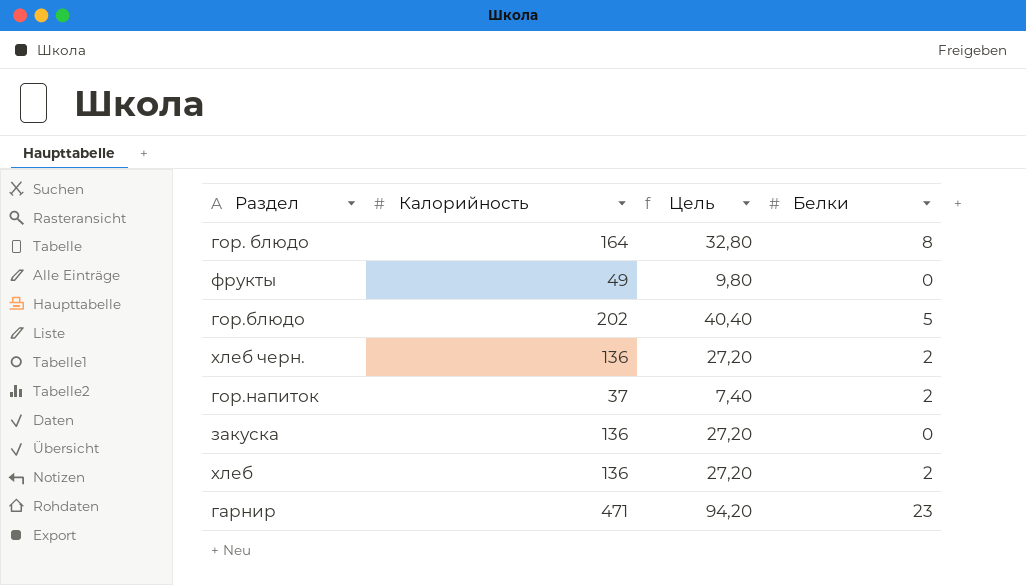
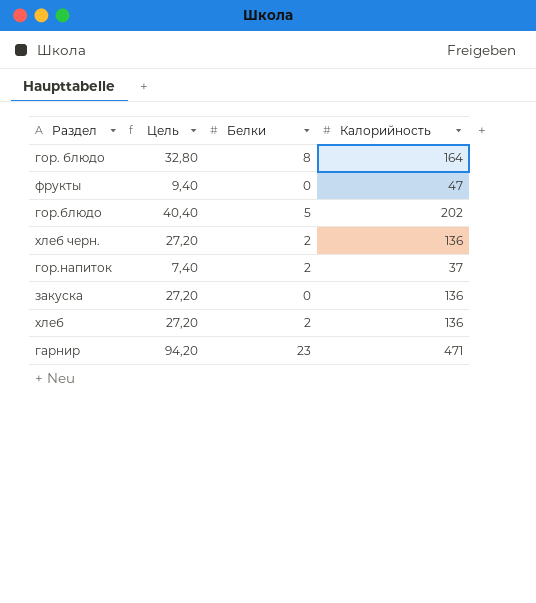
column Калорийность | position: 2 -> 4
фрукты | Цель: 9,80 -> 9,40
фрукты | Калорийность: 49 -> 47

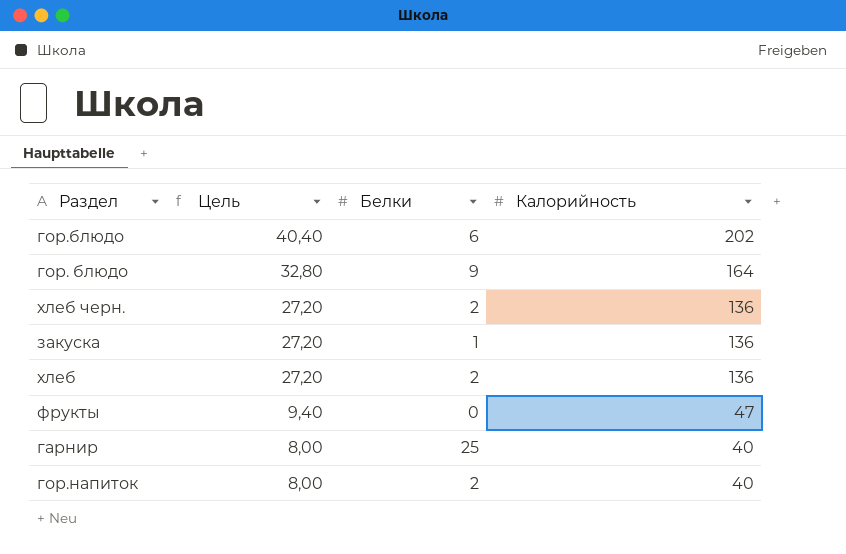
row order: none -> Цель descending
гор.блюдо | Белки: 5 -> 6
гор. блюдо | Белки: 8 -> 9
закуска | Белки: 0 -> 1
гарнир | Цель: 94,20 -> 8,00
гарнир | Белки: 23 -> 25
гарнир | Калорийность: 471 -> 40
гор.напиток | Цель: 7,40 -> 8,00
гор.напиток | Калорийность: 37 -> 40

